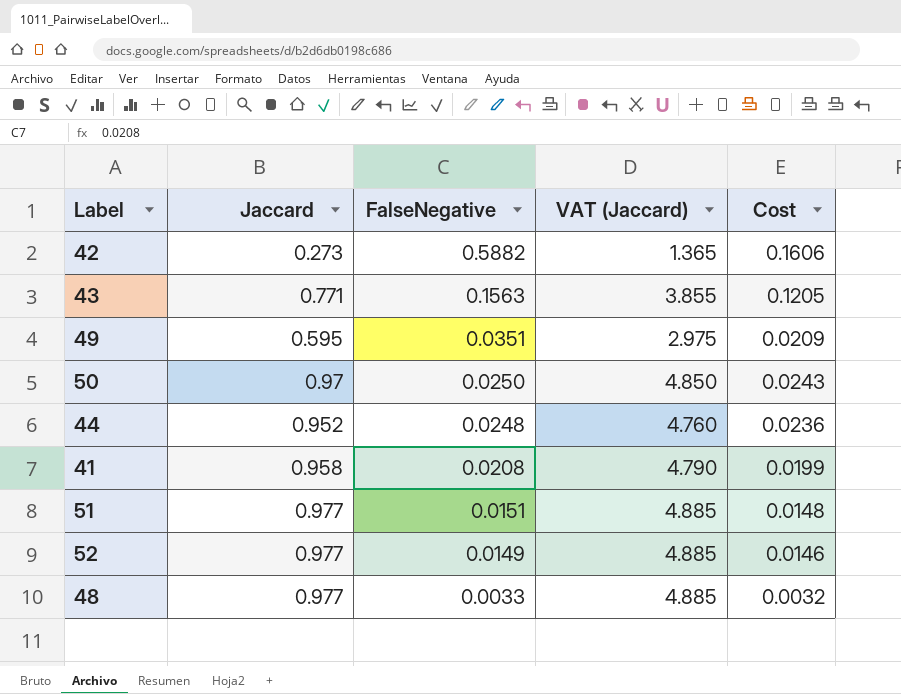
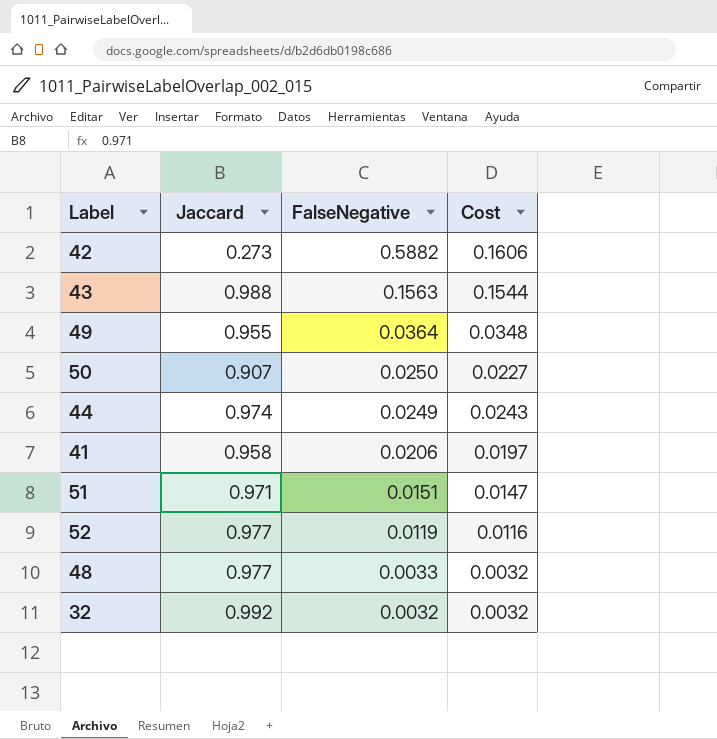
column VAT (Jaccard) | formula: [Jaccard] * 5 -> none
43 | Jaccard: 0.771 -> 0.988
43 | Cost: 0.1205 -> 0.1544
49 | Jaccard: 0.595 -> 0.955
49 | FalseNegative: 0.0351 -> 0.0364
49 | Cost: 0.0209 -> 0.0348
50 | Jaccard: 0.97 -> 0.907
50 | Cost: 0.0243 -> 0.0227
44 | Jaccard: 0.952 -> 0.974
44 | FalseNegative: 0.0248 -> 0.0249
44 | Cost: 0.0236 -> 0.0243
41 | FalseNegative: 0.0208 -> 0.0206
41 | Cost: 0.0199 -> 0.0197
51 | Jaccard: 0.977 -> 0.971
51 | Cost: 0.0148 -> 0.0147
52 | FalseNegative: 0.0149 -> 0.0119
52 | Cost: 0.0146 -> 0.0116
row 32: none -> 0.992 | 0.0032 | 0.0032

